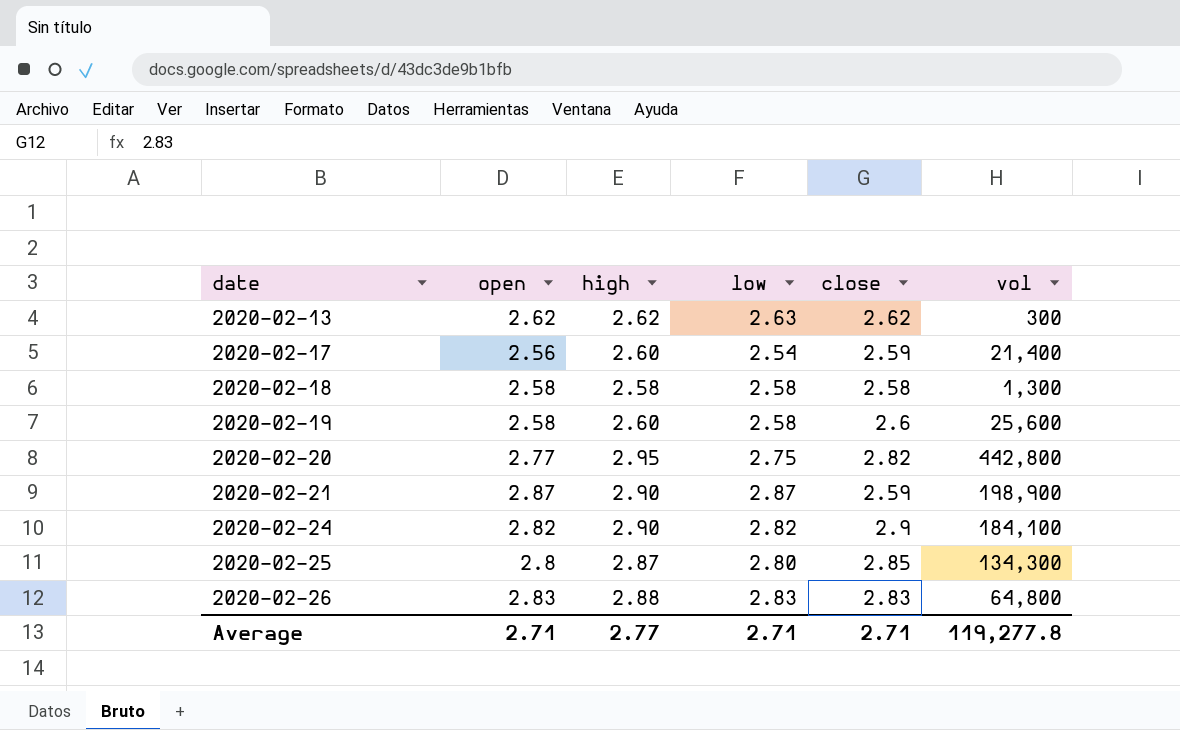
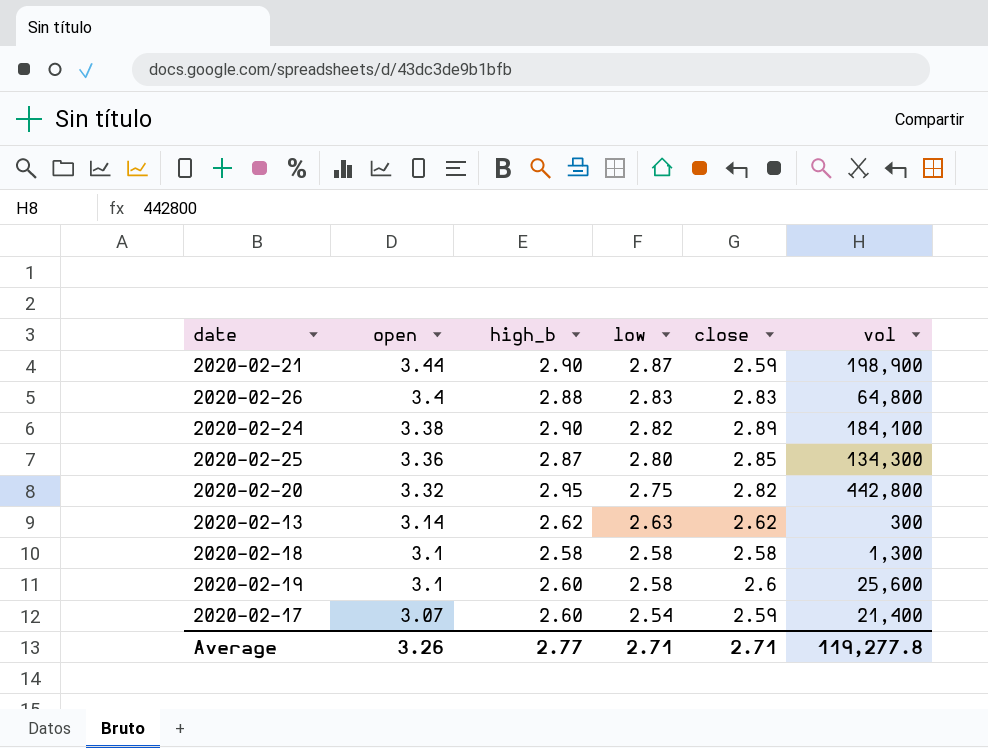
row order: date ascending -> open descending
column name: high -> high_b
2020-02-21 | open: 2.87 -> 3.44
2020-02-26 | open: 2.83 -> 3.4
2020-02-24 | open: 2.82 -> 3.38
2020-02-24 | close: 2.9 -> 2.89
2020-02-25 | open: 2.8 -> 3.36
2020-02-20 | open: 2.77 -> 3.32
2020-02-13 | open: 2.62 -> 3.14
2020-02-18 | open: 2.58 -> 3.1
2020-02-19 | open: 2.58 -> 3.1
2020-02-17 | open: 2.56 -> 3.07
Average | open: 2.71 -> 3.26

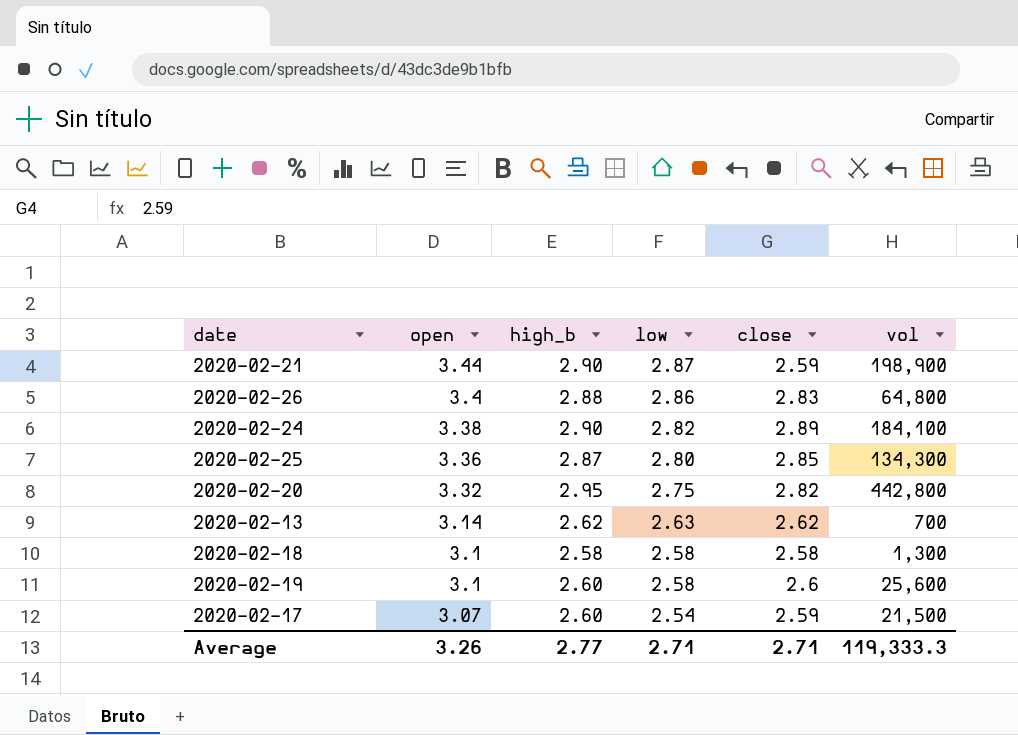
2020-02-26 | low: 2.83 -> 2.86
2020-02-13 | vol: 300 -> 700
2020-02-17 | vol: 21,400 -> 21,500
Average | vol: 119,277.8 -> 119,333.3

